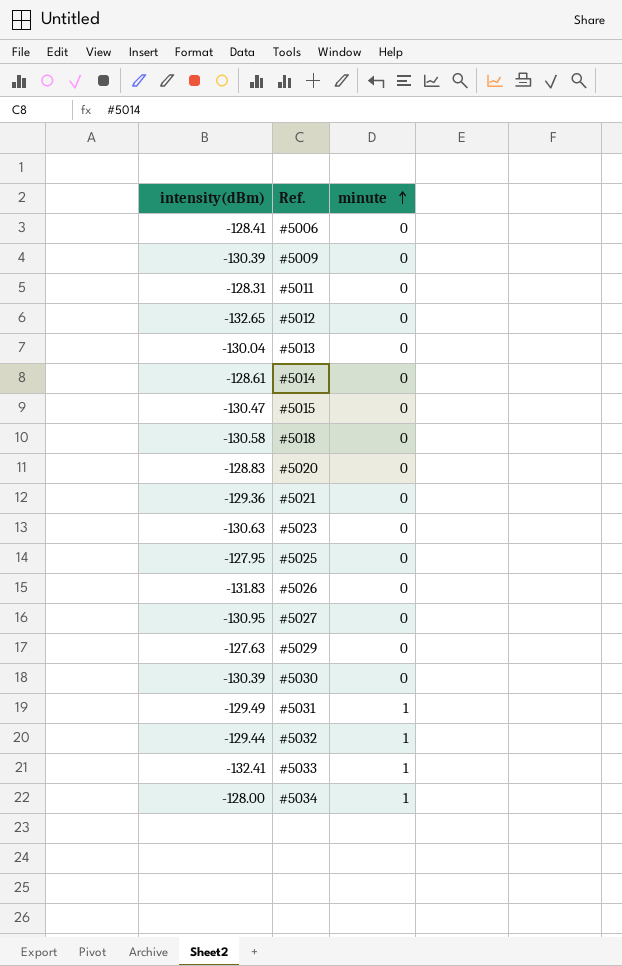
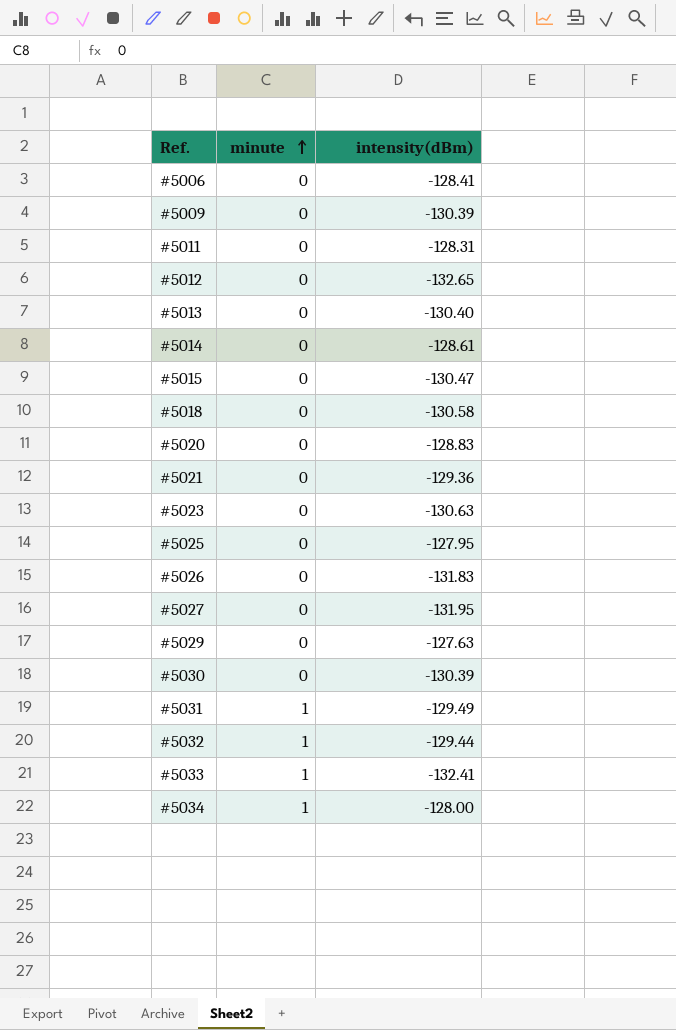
column intensity(dBm) | position: 1 -> 3
#5013 | intensity(dBm): -130.04 -> -130.40
#5027 | intensity(dBm): -130.95 -> -131.95

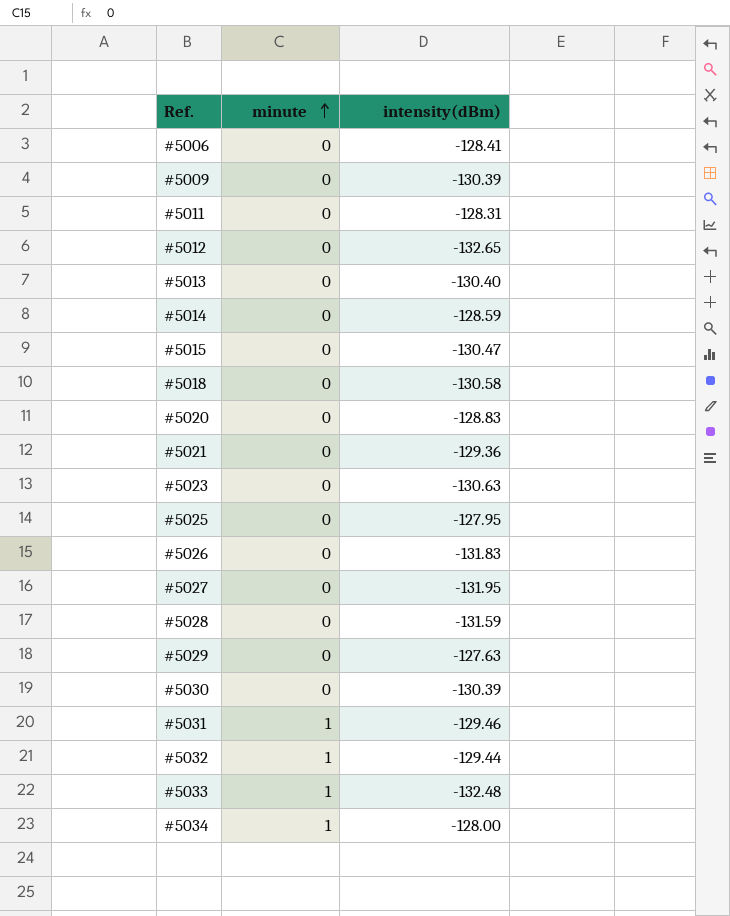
#5014 | intensity(dBm): -128.61 -> -128.59
row #5028: none -> 0 | -131.59
#5031 | intensity(dBm): -129.49 -> -129.46
#5033 | intensity(dBm): -132.41 -> -132.48

